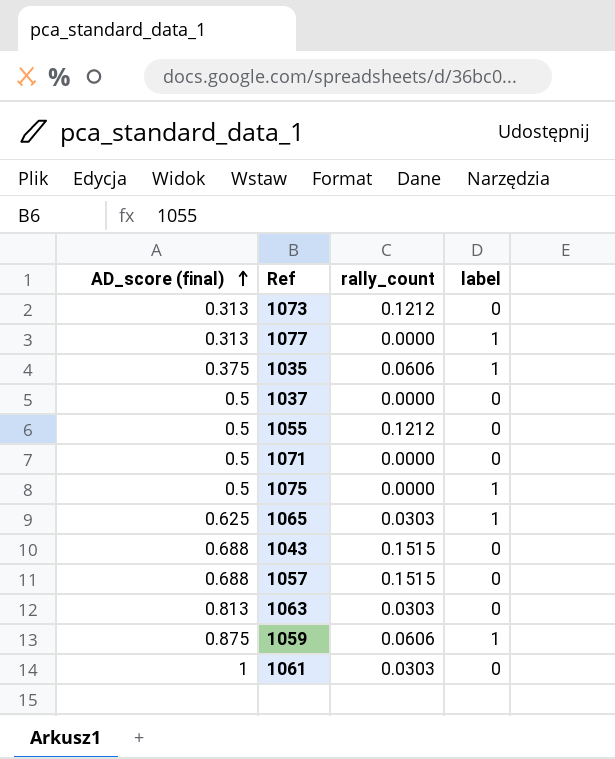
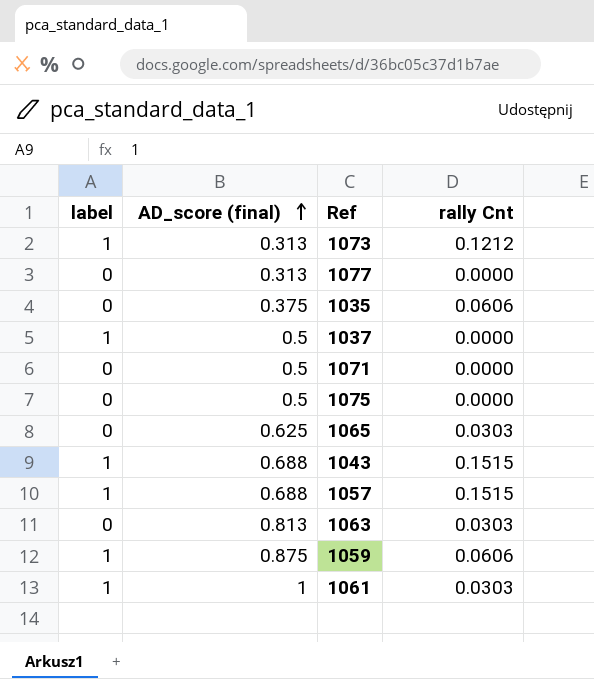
column label | position: 4 -> 1
column name: rally_count -> rally Cnt
row 1055: 0.5 | 0.1212 | 0 -> none
1073 | label: 0 -> 1
1077 | label: 1 -> 0
1035 | label: 1 -> 0
1037 | label: 0 -> 1
1075 | label: 1 -> 0
1065 | label: 1 -> 0
1043 | label: 0 -> 1
1057 | label: 0 -> 1
1061 | label: 0 -> 1

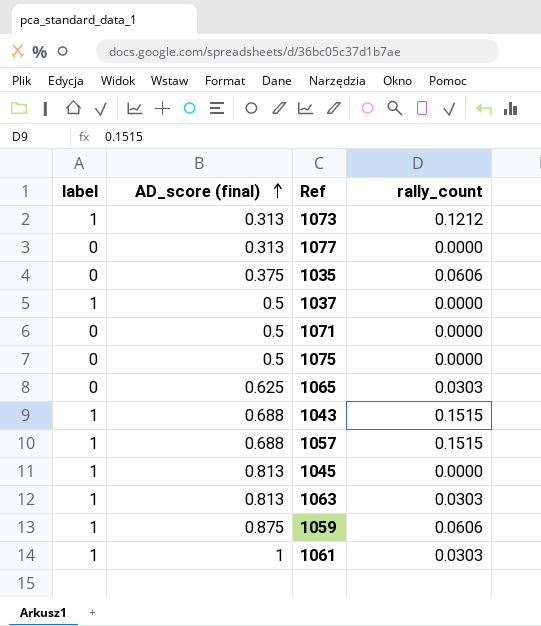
column name: rally Cnt -> rally_count
row 1045: none -> 1 | 0.813 | 0.0000
1063 | label: 0 -> 1

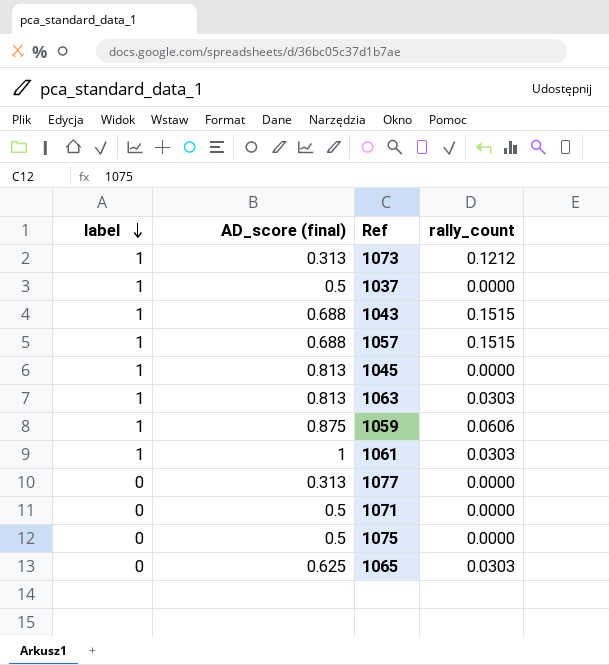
row order: AD_score (final) ascending -> label descending
row 1035: 0 | 0.375 | 0.0606 -> none

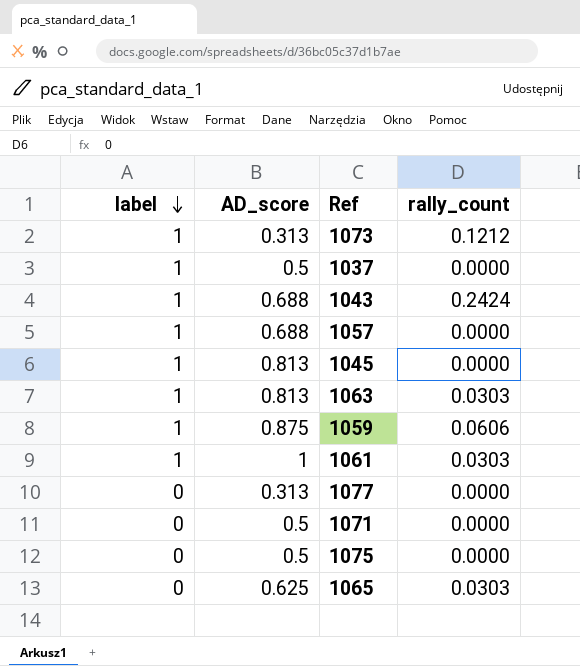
column name: AD_score (final) -> AD_score
1043 | rally_count: 0.1515 -> 0.2424
1057 | rally_count: 0.1515 -> 0.0000

